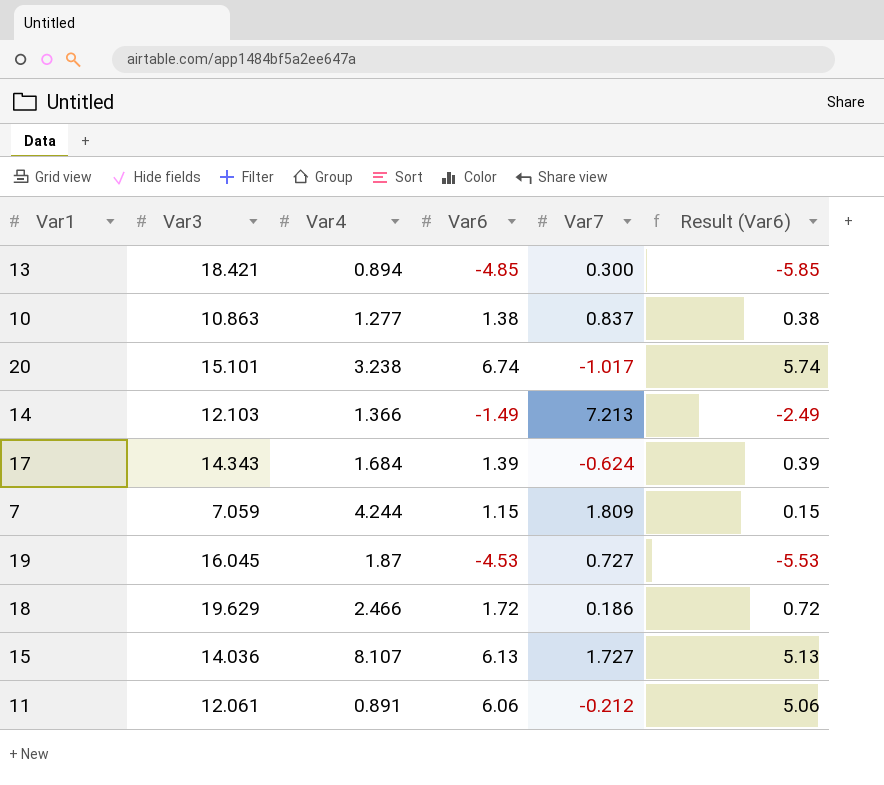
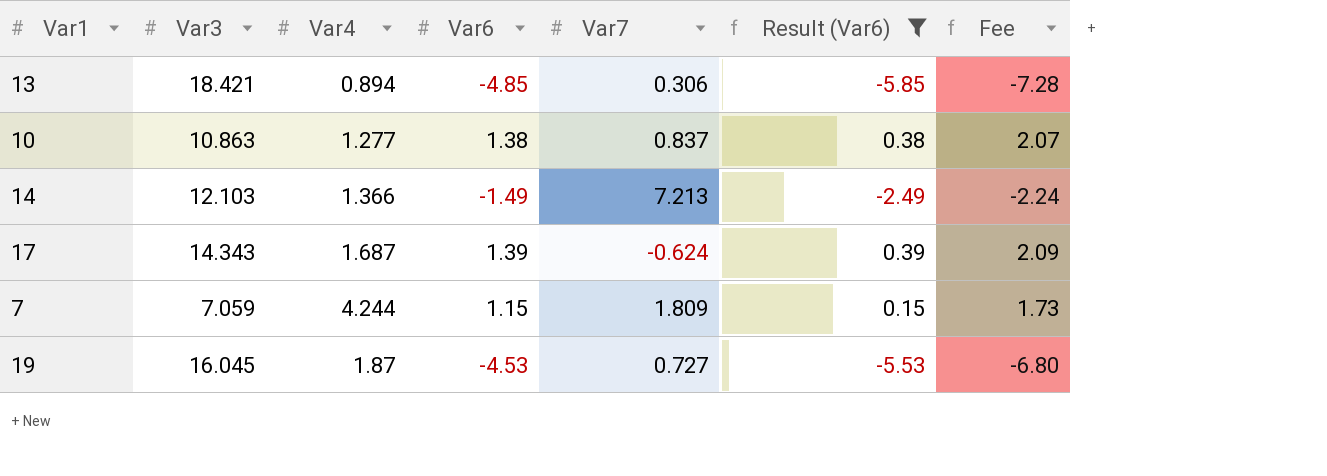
filter: none -> Result (Var6) <= 0.39
column Fee | formula: none -> [Var6] * 1.5
13 | Var7: 0.300 -> 0.306
17 | Var4: 1.684 -> 1.687

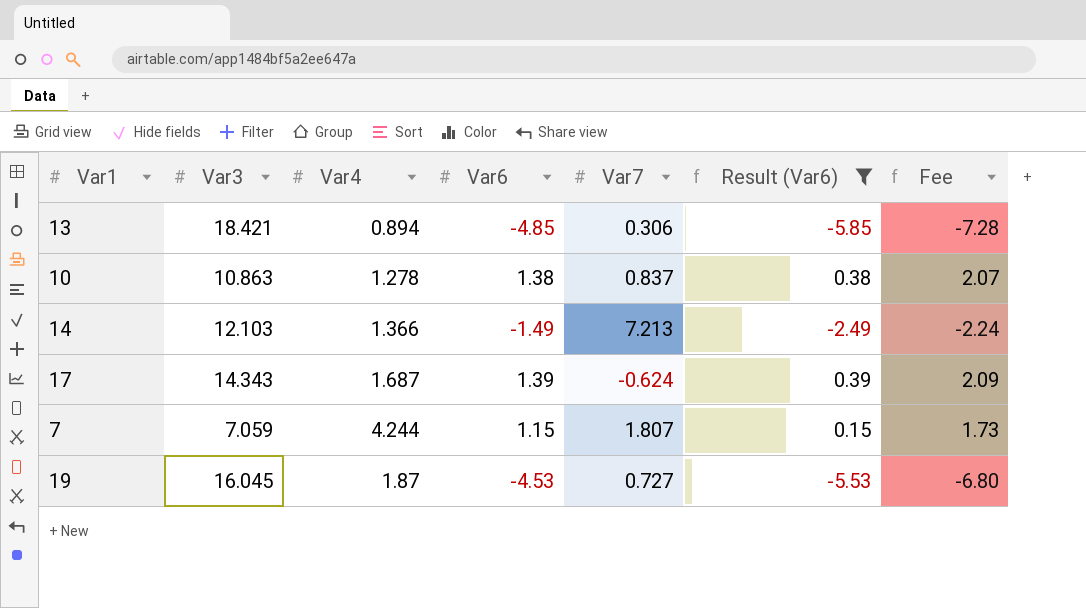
10 | Var4: 1.277 -> 1.278
7 | Var7: 1.809 -> 1.807

